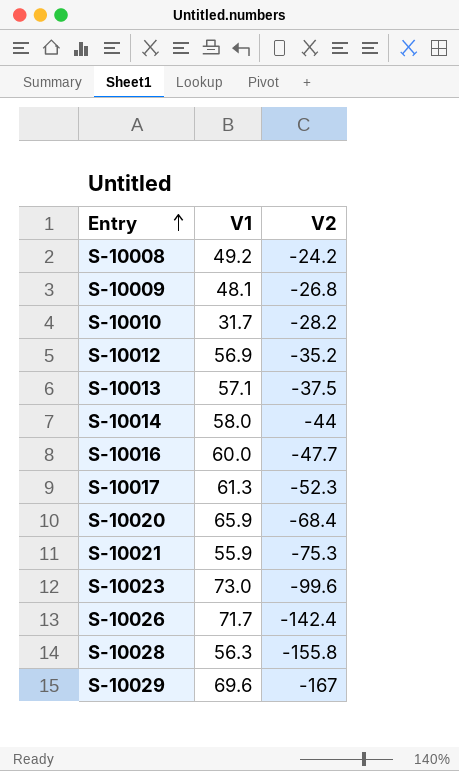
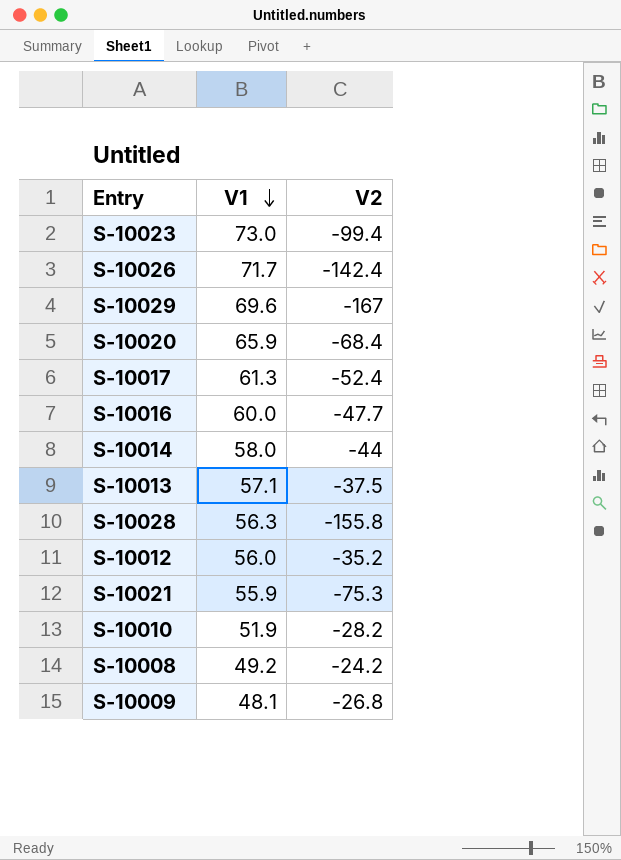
row order: Entry ascending -> V1 descending
S-10023 | V2: -99.6 -> -99.4
S-10017 | V2: -52.3 -> -52.4
S-10012 | V1: 56.9 -> 56.0
S-10010 | V1: 31.7 -> 51.9

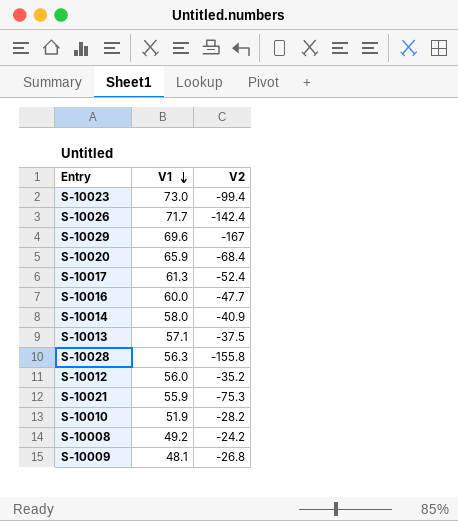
S-10014 | V2: -44 -> -40.9

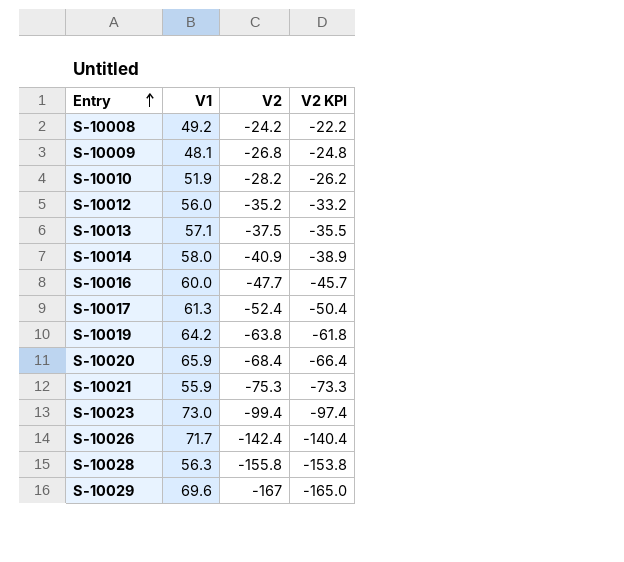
row order: V1 descending -> Entry ascending
column V2 KPI | formula: none -> [V2] + 2
row S-10019: none -> 64.2 | -63.8 | -61.8

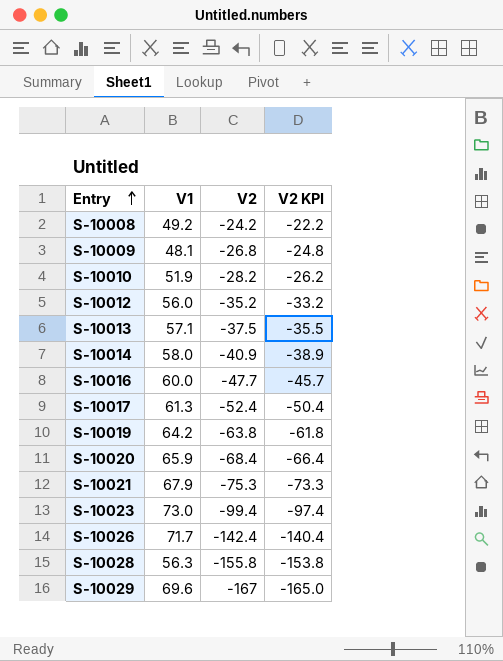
S-10021 | V1: 55.9 -> 67.9

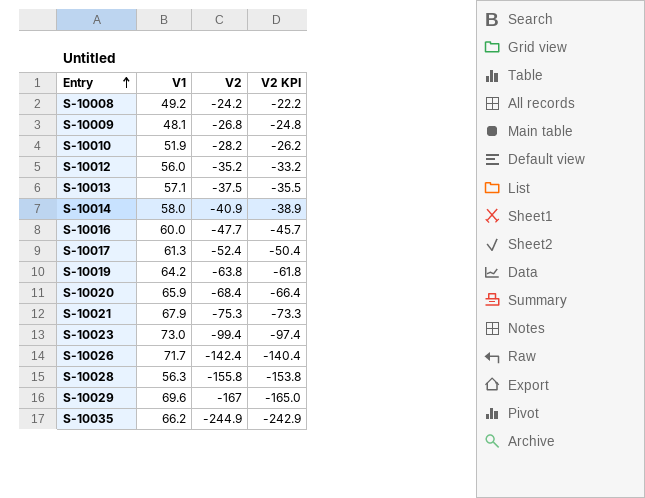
row S-10035: none -> 66.2 | -244.9 | -242.9

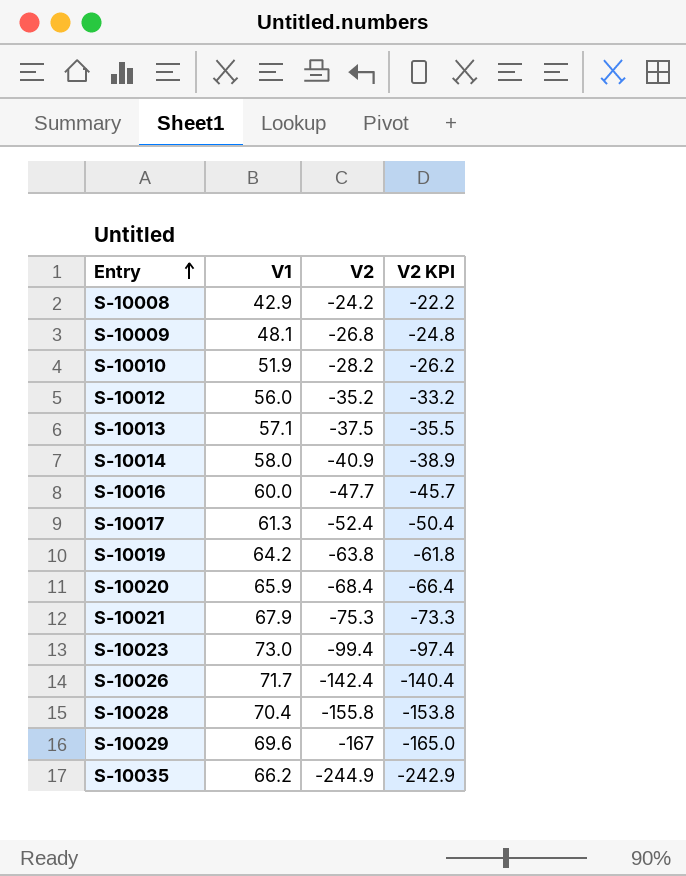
S-10008 | V1: 49.2 -> 42.9
S-10028 | V1: 56.3 -> 70.4

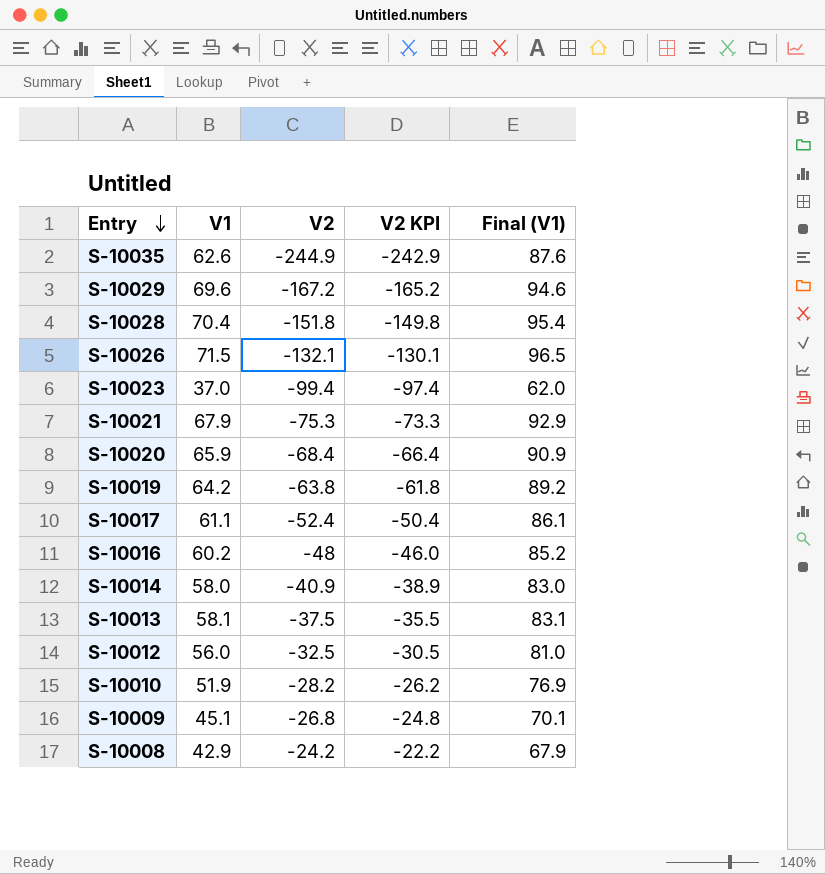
row order: Entry ascending -> Entry descending
column Final (V1) | formula: none -> [V1] + 25
S-10035 | V1: 66.2 -> 62.6
S-10029 | V2: -167 -> -167.2
S-10029 | V2 KPI: -165.0 -> -165.2
S-10028 | V2: -155.8 -> -151.8
S-10028 | V2 KPI: -153.8 -> -149.8
S-10026 | V1: 71.7 -> 71.5
S-10026 | V2: -142.4 -> -132.1
S-10026 | V2 KPI: -140.4 -> -130.1
S-10023 | V1: 73.0 -> 37.0
S-10017 | V1: 61.3 -> 61.1
S-10016 | V1: 60.0 -> 60.2
S-10016 | V2: -47.7 -> -48
S-10016 | V2 KPI: -45.7 -> -46.0
S-10013 | V1: 57.1 -> 58.1
S-10012 | V2: -35.2 -> -32.5
S-10012 | V2 KPI: -33.2 -> -30.5
S-10009 | V1: 48.1 -> 45.1

